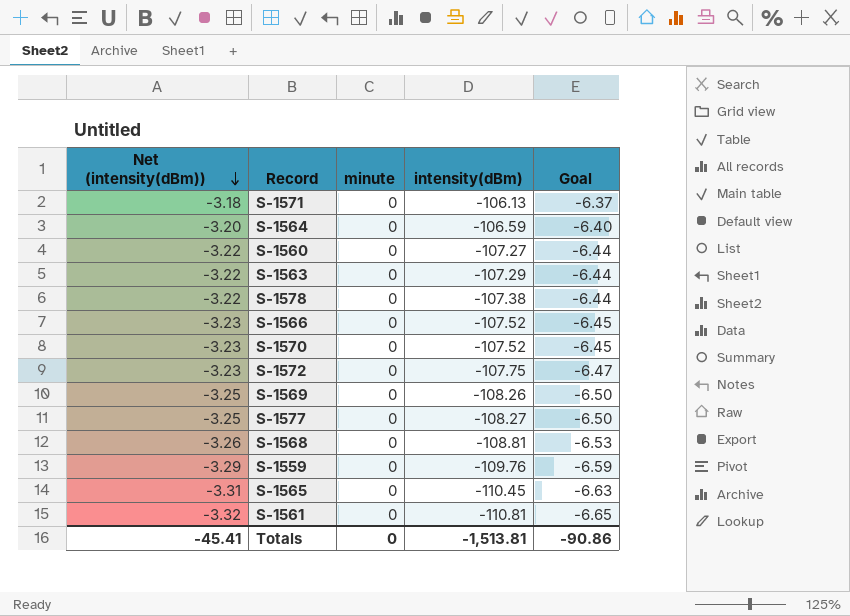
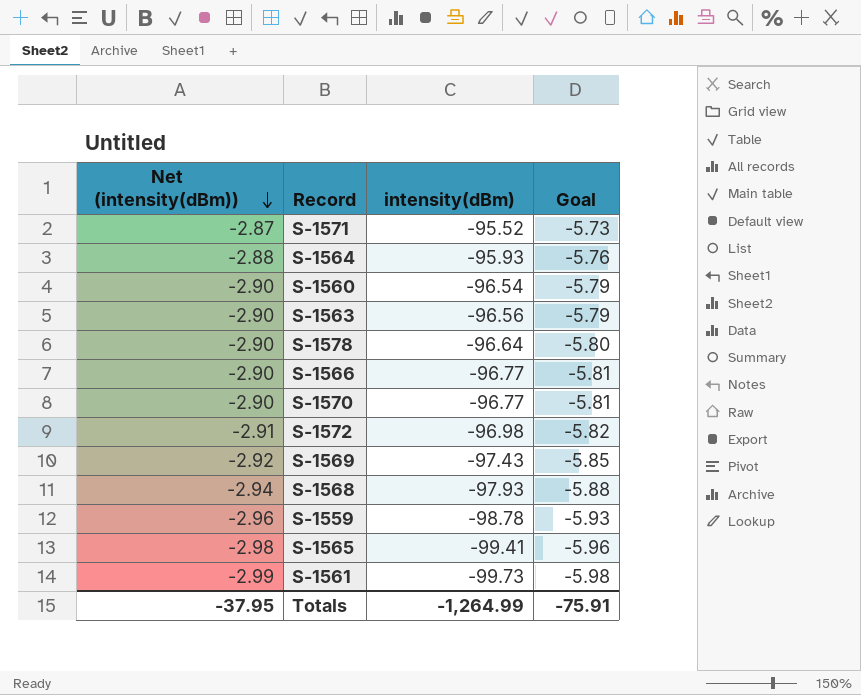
column minute | position: 3 -> none
row S-1577: -3.25 | 0 | -108.27 | -6.50 -> none
S-1571 | Net (intensity(dBm)): -3.18 -> -2.87
S-1571 | intensity(dBm): -106.13 -> -95.52
S-1571 | Goal: -6.37 -> -5.73
S-1564 | Net (intensity(dBm)): -3.20 -> -2.88
S-1564 | intensity(dBm): -106.59 -> -95.93
S-1564 | Goal: -6.40 -> -5.76
S-1560 | Net (intensity(dBm)): -3.22 -> -2.90
S-1560 | intensity(dBm): -107.27 -> -96.54
S-1560 | Goal: -6.44 -> -5.79
S-1563 | Net (intensity(dBm)): -3.22 -> -2.90
S-1563 | intensity(dBm): -107.29 -> -96.56
S-1563 | Goal: -6.44 -> -5.79
S-1578 | Net (intensity(dBm)): -3.22 -> -2.90
S-1578 | intensity(dBm): -107.38 -> -96.64
S-1578 | Goal: -6.44 -> -5.80
S-1566 | Net (intensity(dBm)): -3.23 -> -2.90
S-1566 | intensity(dBm): -107.52 -> -96.77
S-1566 | Goal: -6.45 -> -5.81
S-1570 | Net (intensity(dBm)): -3.23 -> -2.90
S-1570 | intensity(dBm): -107.52 -> -96.77
S-1570 | Goal: -6.45 -> -5.81
S-1572 | Net (intensity(dBm)): -3.23 -> -2.91
S-1572 | intensity(dBm): -107.75 -> -96.98
S-1572 | Goal: -6.47 -> -5.82
S-1569 | Net (intensity(dBm)): -3.25 -> -2.92
S-1569 | intensity(dBm): -108.26 -> -97.43
S-1569 | Goal: -6.50 -> -5.85
S-1568 | Net (intensity(dBm)): -3.26 -> -2.94
S-1568 | intensity(dBm): -108.81 -> -97.93
S-1568 | Goal: -6.53 -> -5.88
S-1559 | Net (intensity(dBm)): -3.29 -> -2.96
S-1559 | intensity(dBm): -109.76 -> -98.78
S-1559 | Goal: -6.59 -> -5.93
S-1565 | Net (intensity(dBm)): -3.31 -> -2.98
S-1565 | intensity(dBm): -110.45 -> -99.41
S-1565 | Goal: -6.63 -> -5.96
S-1561 | Net (intensity(dBm)): -3.32 -> -2.99
S-1561 | intensity(dBm): -110.81 -> -99.73
S-1561 | Goal: -6.65 -> -5.98
Totals | Net (intensity(dBm)): -45.41 -> -37.95
Totals | intensity(dBm): -1,513.81 -> -1,264.99
Totals | Goal: -90.86 -> -75.91

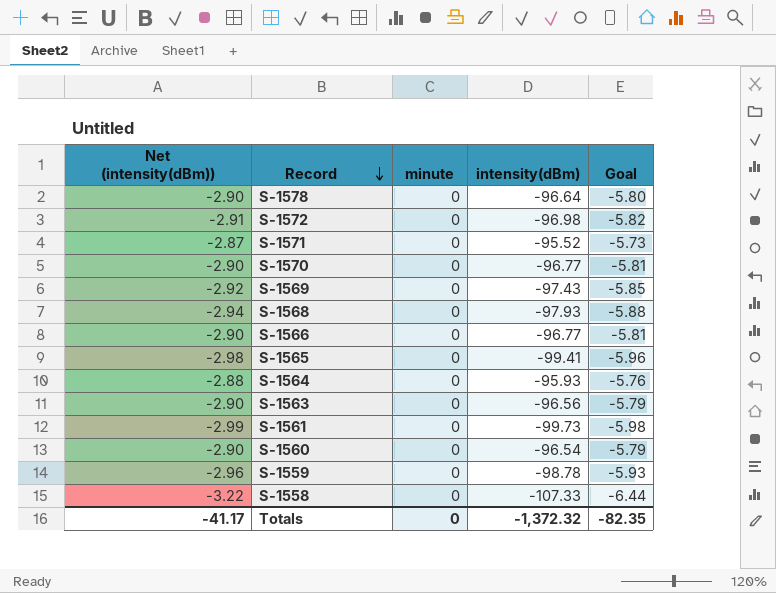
row order: Net (intensity(dBm)) descending -> Record descending
column minute | position: none -> 3
row S-1558: none -> -3.22 | 0 | -107.33 | -6.44
Totals | Net (intensity(dBm)): -37.95 -> -41.17
Totals | intensity(dBm): -1,264.99 -> -1,372.32
Totals | Goal: -75.91 -> -82.35

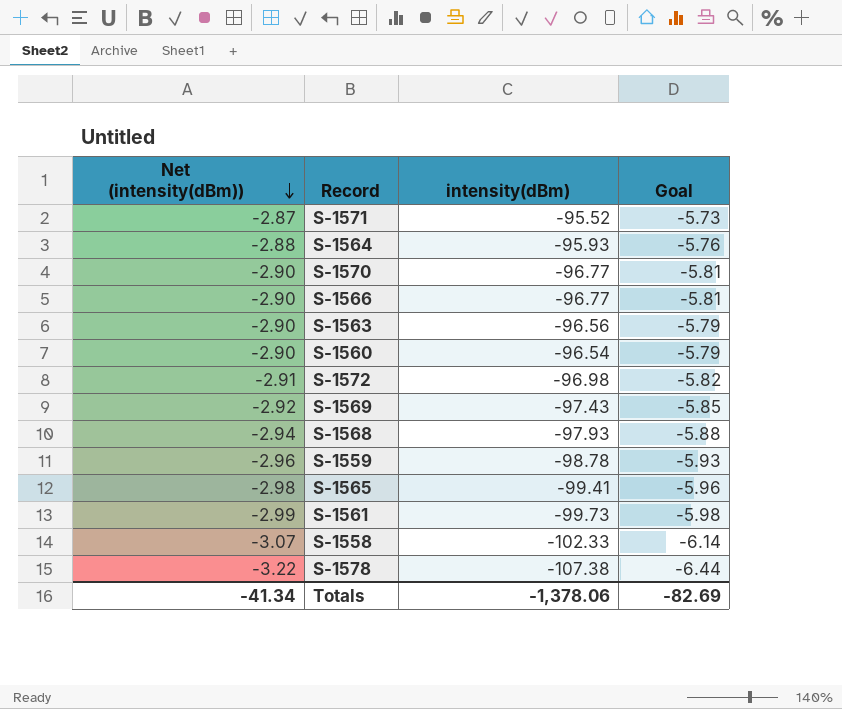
row order: Record descending -> Net (intensity(dBm)) descending
column minute | position: 3 -> none
S-1558 | Net (intensity(dBm)): -3.22 -> -3.07
S-1558 | intensity(dBm): -107.33 -> -102.33
S-1558 | Goal: -6.44 -> -6.14
S-1578 | Net (intensity(dBm)): -2.90 -> -3.22
S-1578 | intensity(dBm): -96.64 -> -107.38
S-1578 | Goal: -5.80 -> -6.44
Totals | Net (intensity(dBm)): -41.17 -> -41.34
Totals | intensity(dBm): -1,372.32 -> -1,378.06
Totals | Goal: -82.35 -> -82.69

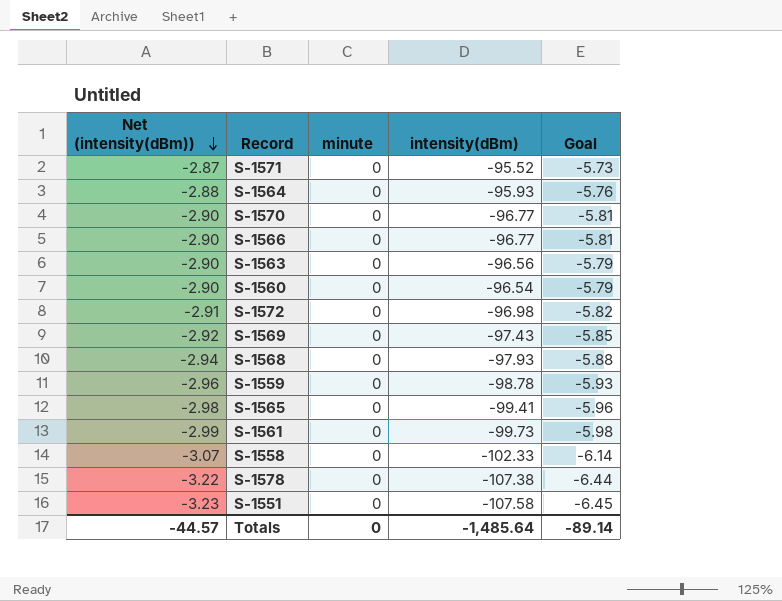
column minute | position: none -> 3
row S-1551: none -> -3.23 | 0 | -107.58 | -6.45
Totals | Net (intensity(dBm)): -41.34 -> -44.57
Totals | intensity(dBm): -1,378.06 -> -1,485.64
Totals | Goal: -82.69 -> -89.14

